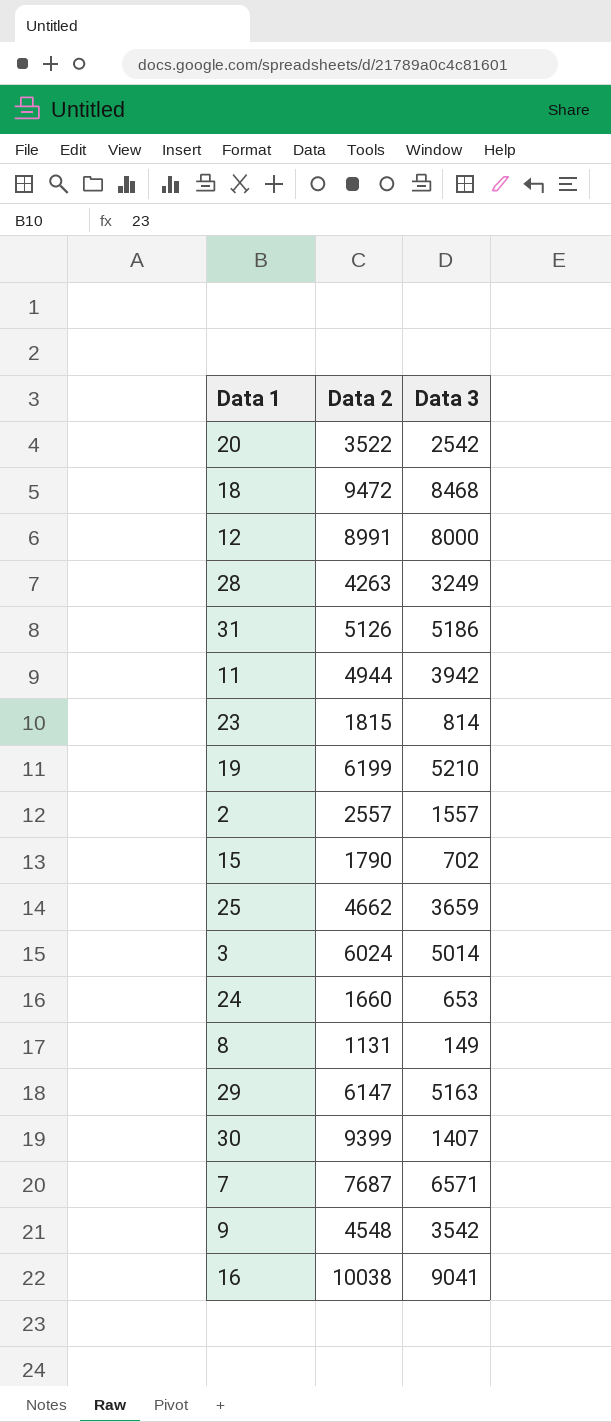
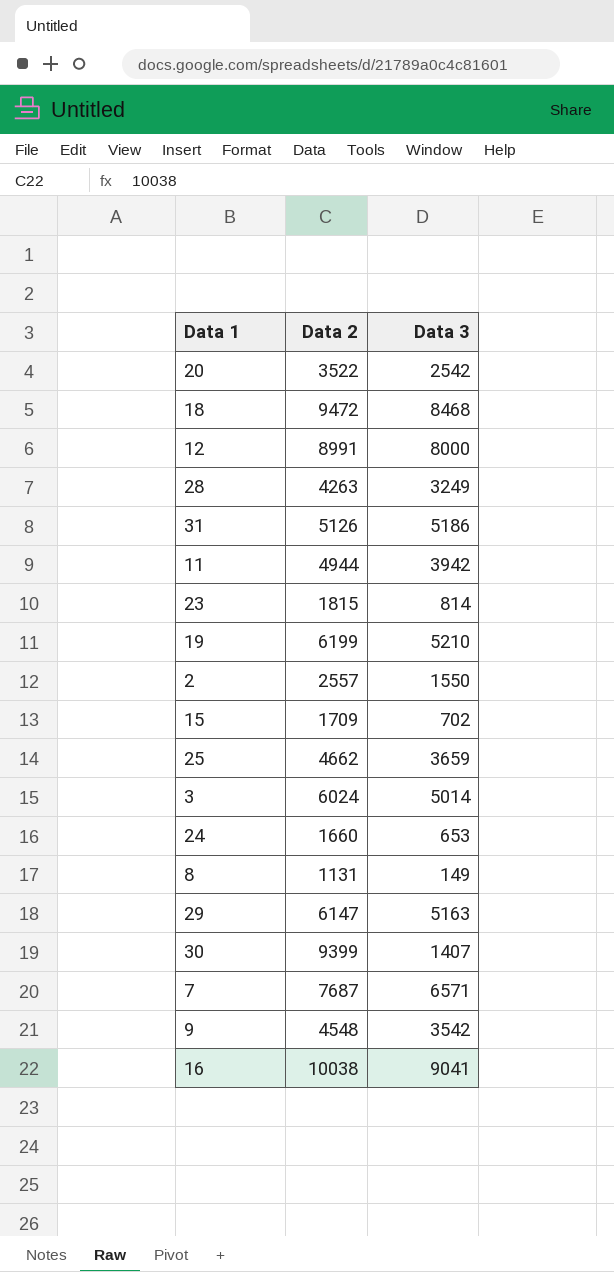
2 | Data 3: 1557 -> 1550
15 | Data 2: 1790 -> 1709

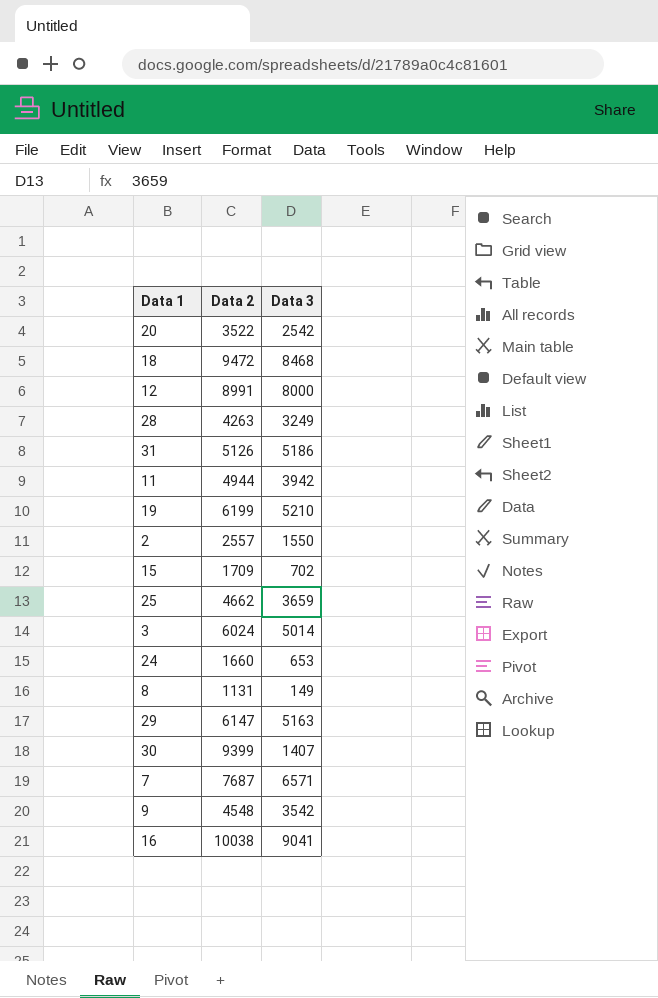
row 23: 1815 | 814 -> none

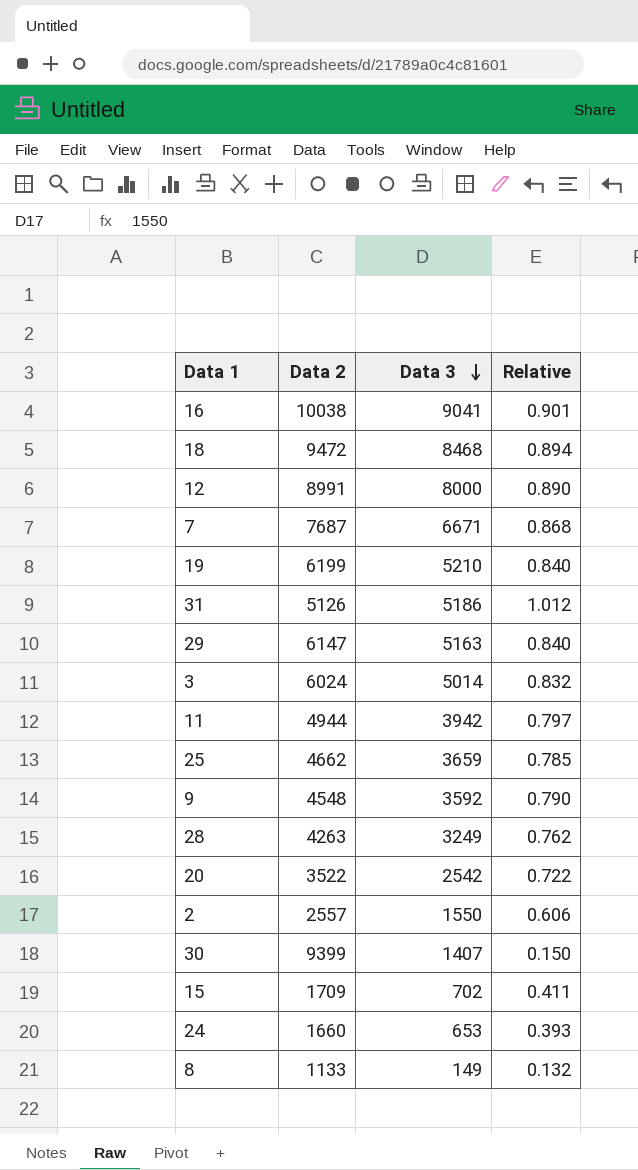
row order: none -> Data 3 descending
column Relative | formula: none -> [Data 3] / [Data 2]
7 | Data 3: 6571 -> 6671
9 | Data 3: 3542 -> 3592
8 | Data 2: 1131 -> 1133

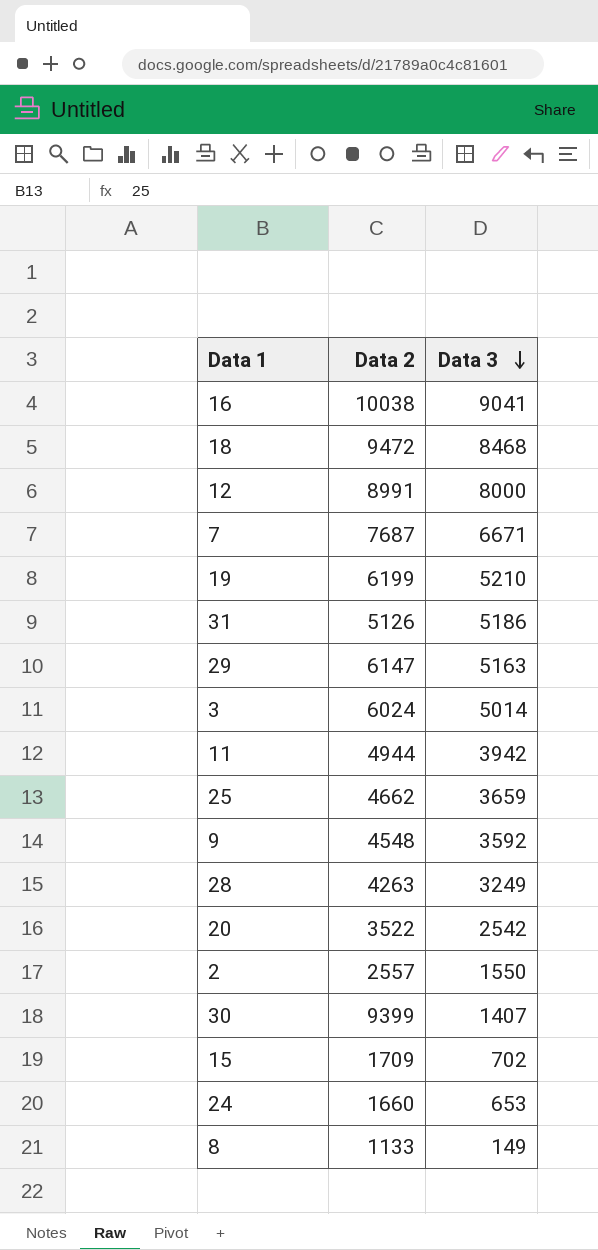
column Relative | formula: [Data 3] / [Data 2] -> none

